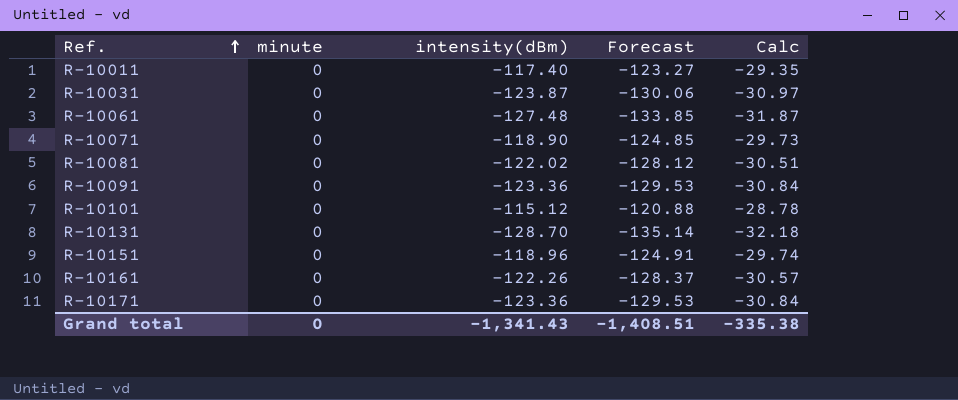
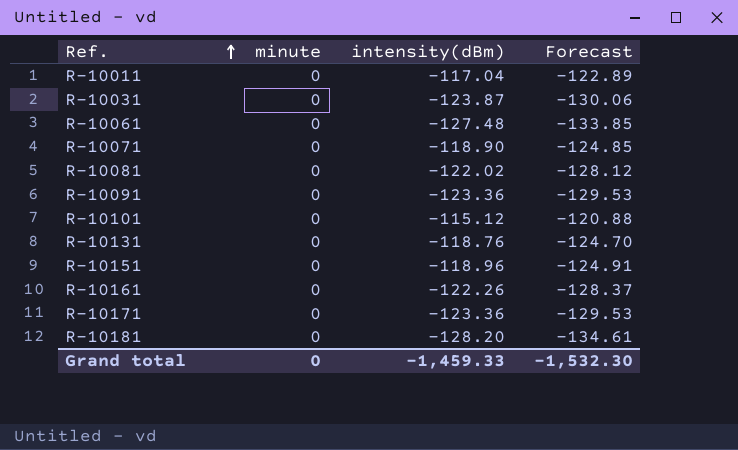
column Calc | formula: [intensity(dBm)] * 0.25 -> none
R-10011 | intensity(dBm): -117.40 -> -117.04
R-10011 | Forecast: -123.27 -> -122.89
R-10131 | intensity(dBm): -128.70 -> -118.76
R-10131 | Forecast: -135.14 -> -124.70
row R-10181: none -> 0 | -128.20 | -134.61
Grand total | intensity(dBm): -1,341.43 -> -1,459.33
Grand total | Forecast: -1,408.51 -> -1,532.30

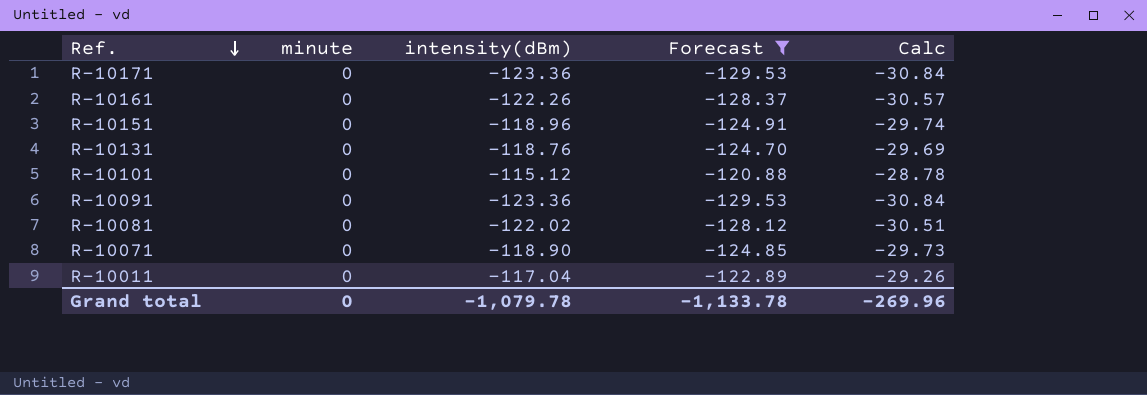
filter: none -> Forecast >= -129.53
row order: Ref. ascending -> Ref. descending
column Calc | formula: none -> [intensity(dBm)] * 0.25
Grand total | intensity(dBm): -1,459.33 -> -1,079.78
Grand total | Forecast: -1,532.30 -> -1,133.78

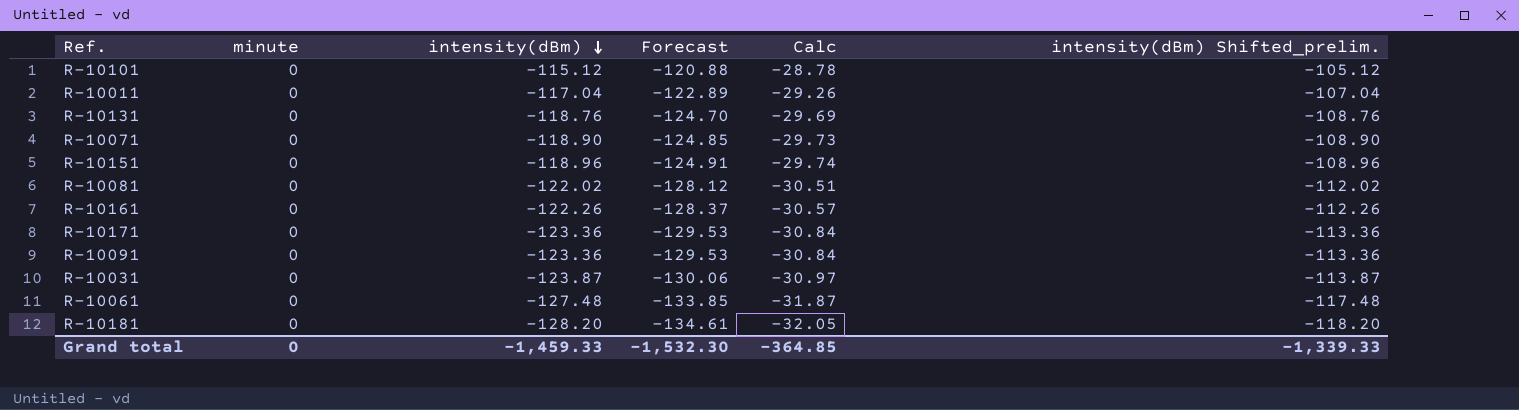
filter: Forecast >= -129.53 -> none
row order: Ref. descending -> intensity(dBm) descending
column intensity(dBm) Shifted_prelim. | formula: none -> [intensity(dBm)] + 10
Grand total | intensity(dBm): -1,079.78 -> -1,459.33
Grand total | Forecast: -1,133.78 -> -1,532.30
Grand total | Calc: -269.96 -> -364.85

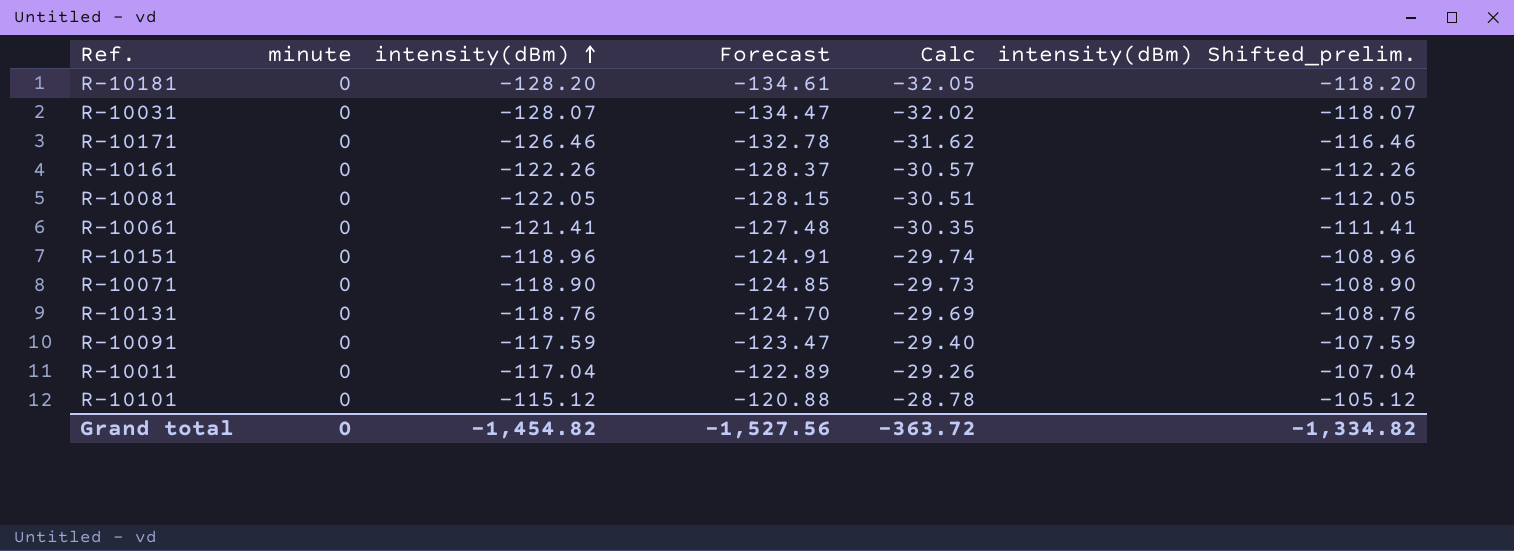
row order: intensity(dBm) descending -> intensity(dBm) ascending
R-10031 | intensity(dBm): -123.87 -> -128.07
R-10031 | Forecast: -130.06 -> -134.47
R-10031 | Calc: -30.97 -> -32.02
R-10031 | intensity(dBm) Shifted_prelim.: -113.87 -> -118.07
R-10171 | intensity(dBm): -123.36 -> -126.46
R-10171 | Forecast: -129.53 -> -132.78
R-10171 | Calc: -30.84 -> -31.62
R-10171 | intensity(dBm) Shifted_prelim.: -113.36 -> -116.46
R-10081 | intensity(dBm): -122.02 -> -122.05
R-10081 | Forecast: -128.12 -> -128.15
R-10081 | intensity(dBm) Shifted_prelim.: -112.02 -> -112.05
R-10061 | intensity(dBm): -127.48 -> -121.41
R-10061 | Forecast: -133.85 -> -127.48
R-10061 | Calc: -31.87 -> -30.35
R-10061 | intensity(dBm) Shifted_prelim.: -117.48 -> -111.41
R-10091 | intensity(dBm): -123.36 -> -117.59
R-10091 | Forecast: -129.53 -> -123.47
R-10091 | Calc: -30.84 -> -29.40
R-10091 | intensity(dBm) Shifted_prelim.: -113.36 -> -107.59
Grand total | intensity(dBm): -1,459.33 -> -1,454.82
Grand total | Forecast: -1,532.30 -> -1,527.56
Grand total | Calc: -364.85 -> -363.72
Grand total | intensity(dBm) Shifted_prelim.: -1,339.33 -> -1,334.82

